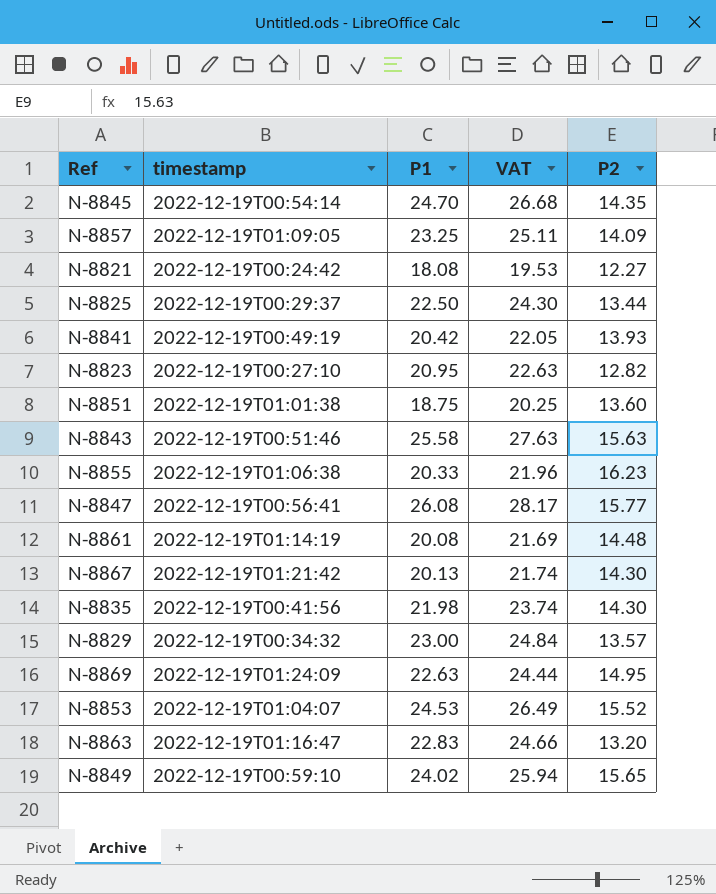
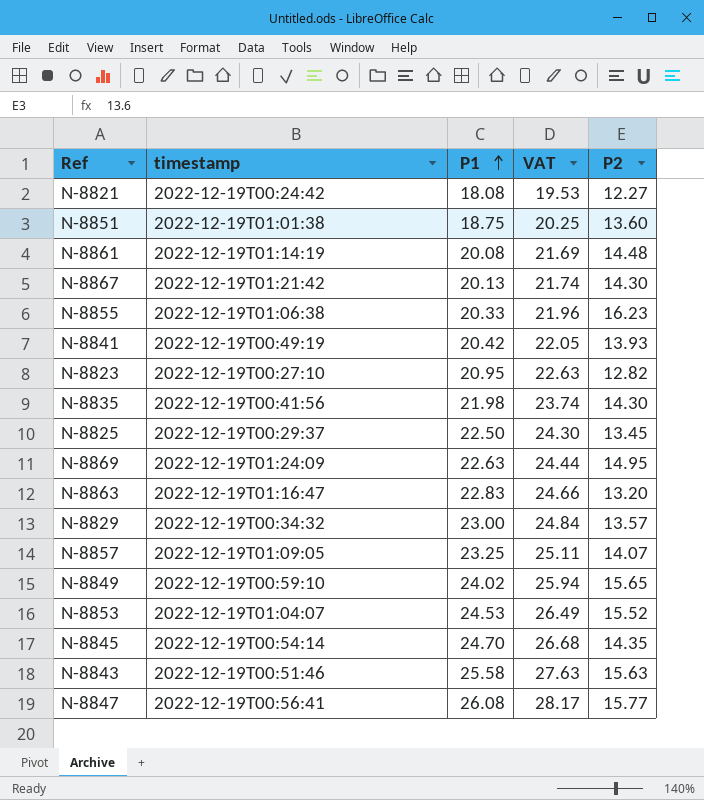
row order: none -> P1 ascending
N-8825 | P2: 13.44 -> 13.45
N-8857 | P2: 14.09 -> 14.07

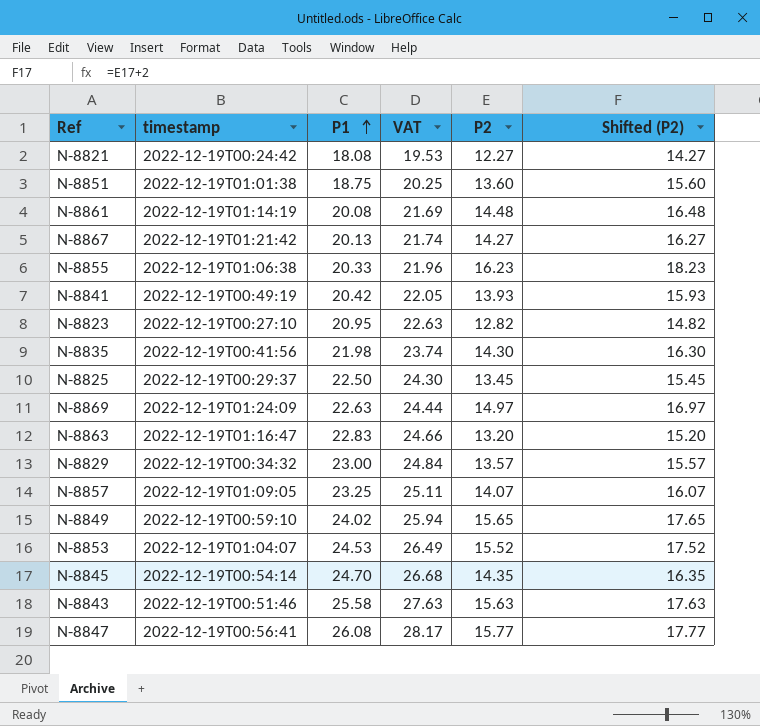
column Shifted (P2) | formula: none -> [P2] + 2
N-8867 | P2: 14.30 -> 14.27
N-8869 | P2: 14.95 -> 14.97

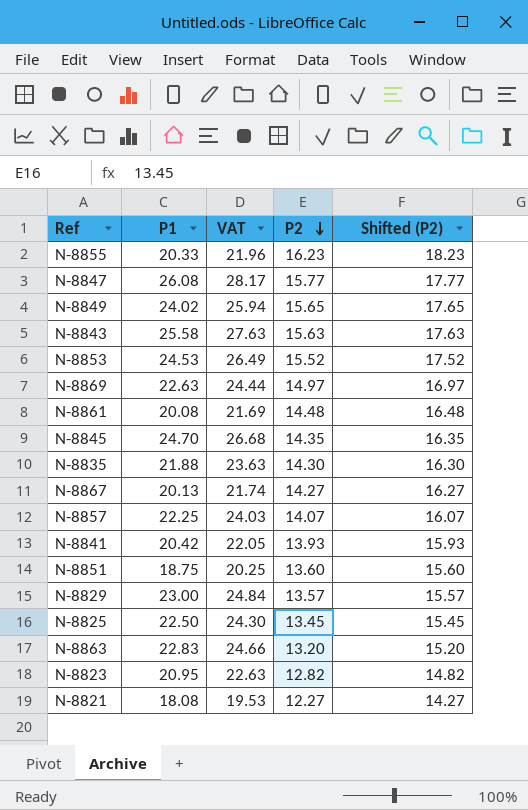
row order: P1 ascending -> P2 descending
column timestamp | position: 2 -> none
N-8835 | P1: 21.98 -> 21.88
N-8835 | VAT: 23.74 -> 23.63
N-8857 | P1: 23.25 -> 22.25
N-8857 | VAT: 25.11 -> 24.03

